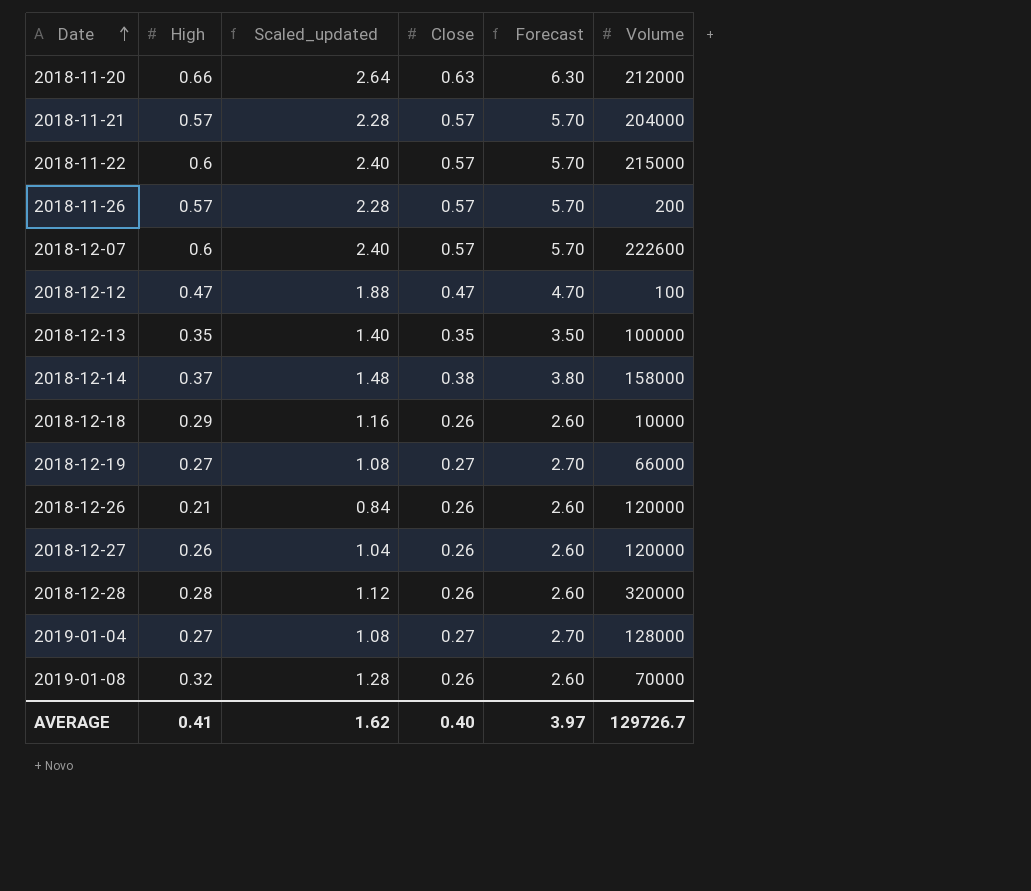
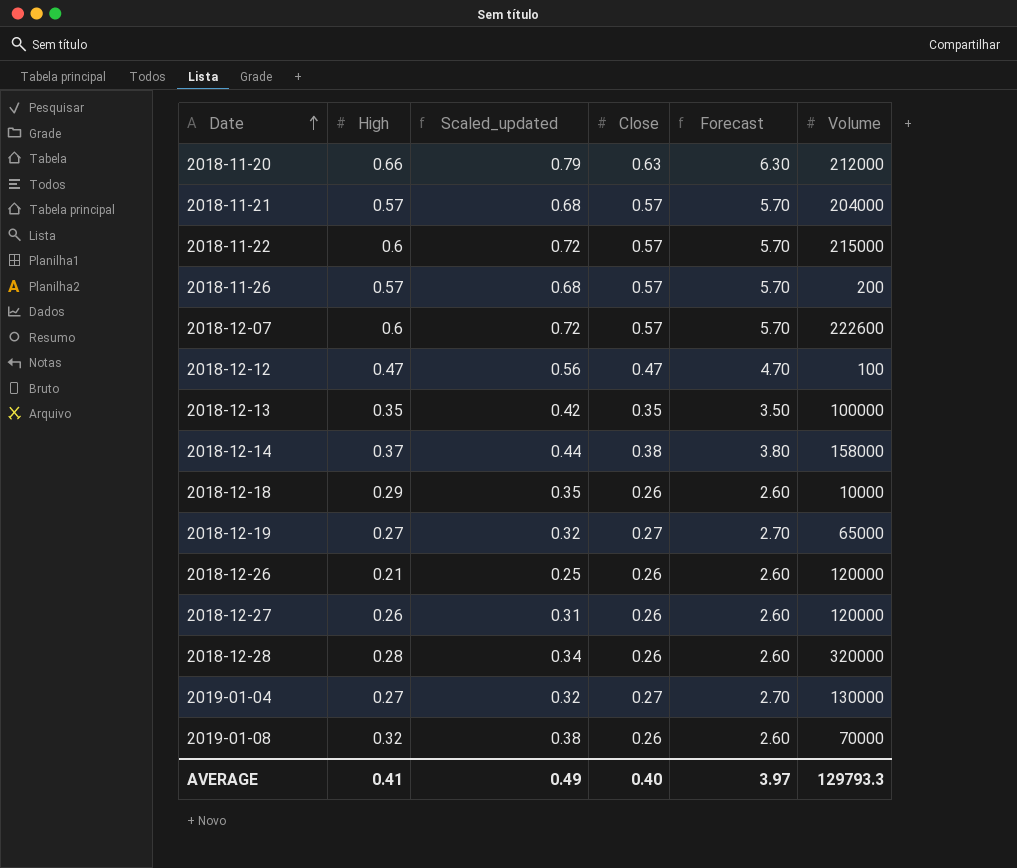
column Scaled_updated | formula: [High] * 4 -> [High] * 1.2
2018-12-19 | Volume: 66000 -> 65000
2019-01-04 | Volume: 128000 -> 130000
AVERAGE | Scaled_updated: 1.62 -> 0.49
AVERAGE | Volume: 129726.7 -> 129793.3

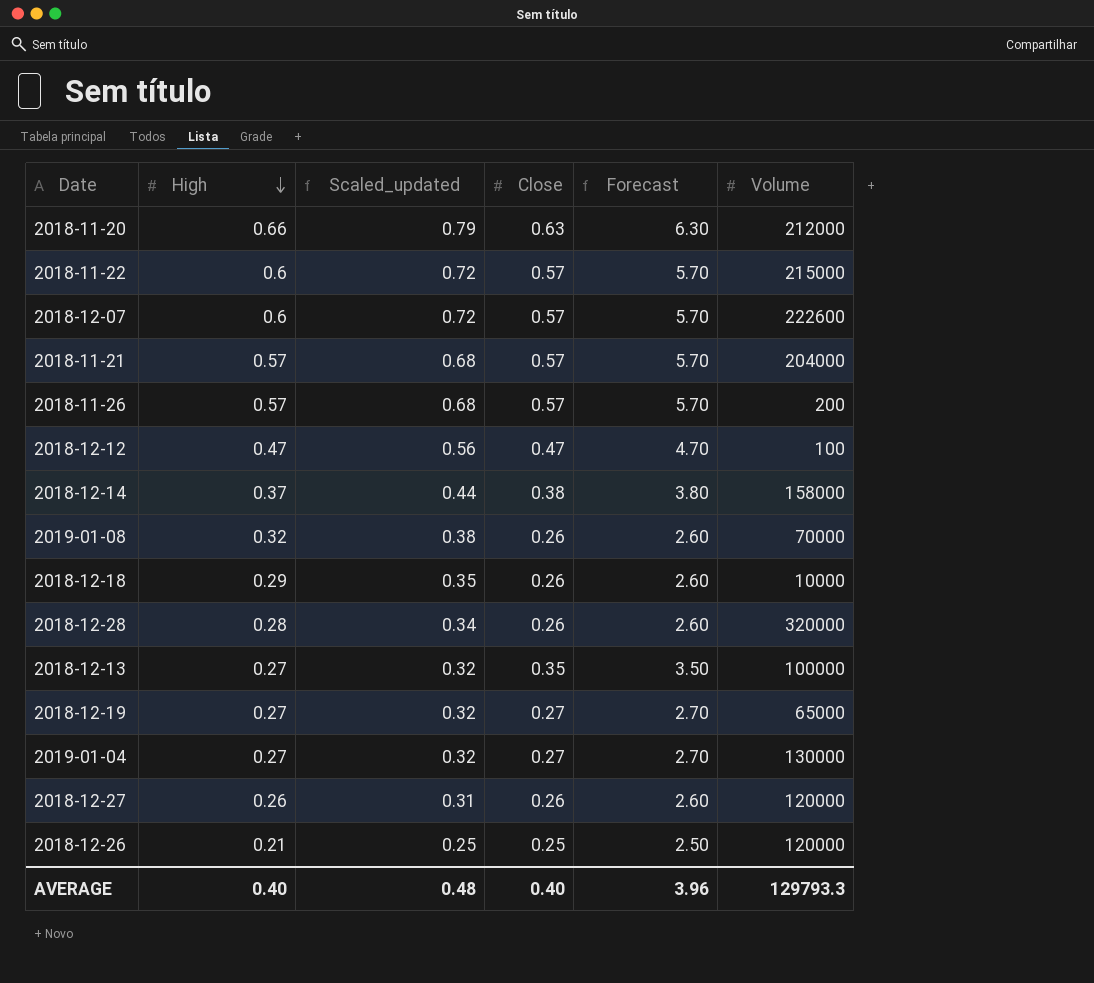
row order: Date ascending -> High descending
2018-12-13 | High: 0.35 -> 0.27
2018-12-13 | Scaled_updated: 0.42 -> 0.32
2018-12-26 | Close: 0.26 -> 0.25
2018-12-26 | Forecast: 2.60 -> 2.50
AVERAGE | High: 0.41 -> 0.40
AVERAGE | Scaled_updated: 0.49 -> 0.48
AVERAGE | Forecast: 3.97 -> 3.96

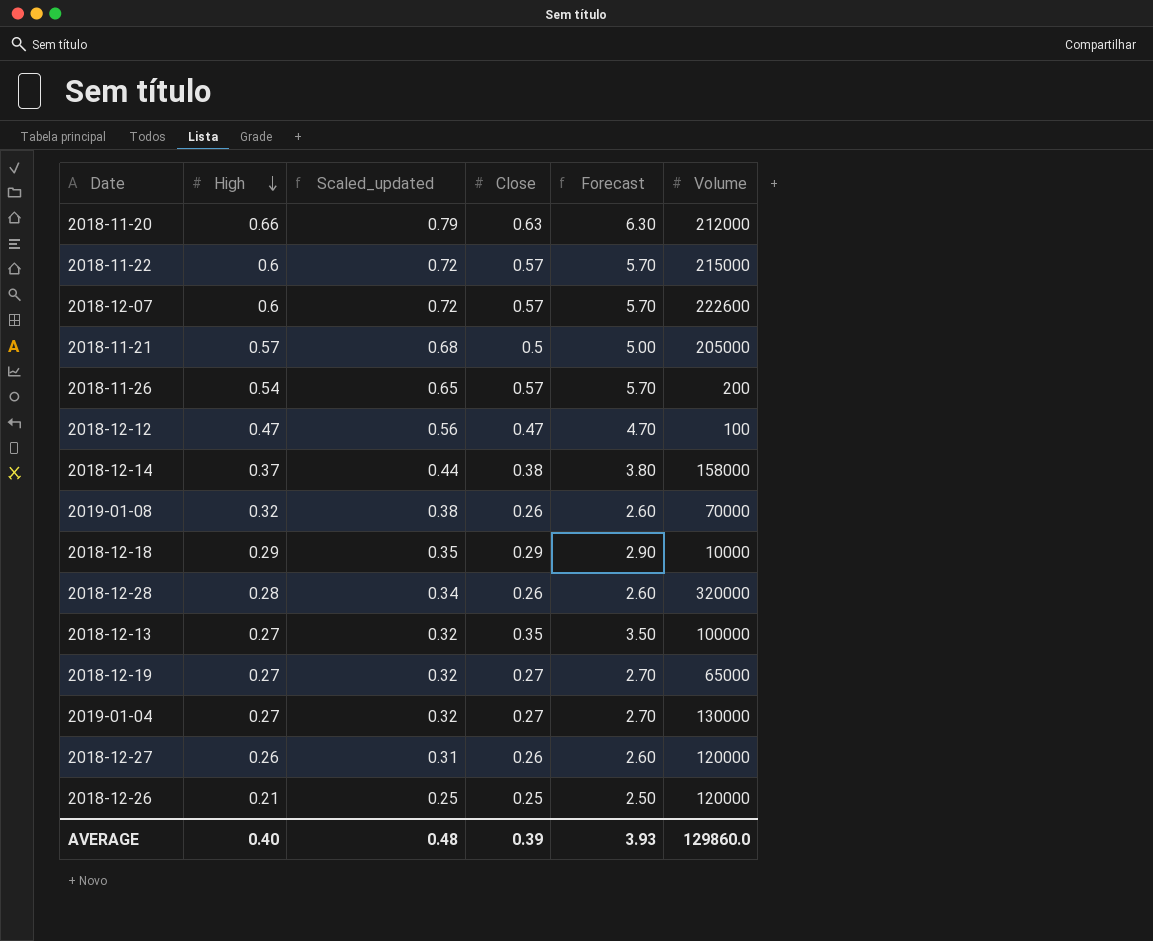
2018-11-21 | Close: 0.57 -> 0.5
2018-11-21 | Forecast: 5.70 -> 5.00
2018-11-21 | Volume: 204000 -> 205000
2018-11-26 | High: 0.57 -> 0.54
2018-11-26 | Scaled_updated: 0.68 -> 0.65
2018-12-18 | Close: 0.26 -> 0.29
2018-12-18 | Forecast: 2.60 -> 2.90
AVERAGE | Close: 0.40 -> 0.39
AVERAGE | Forecast: 3.96 -> 3.93
AVERAGE | Volume: 129793.3 -> 129860.0

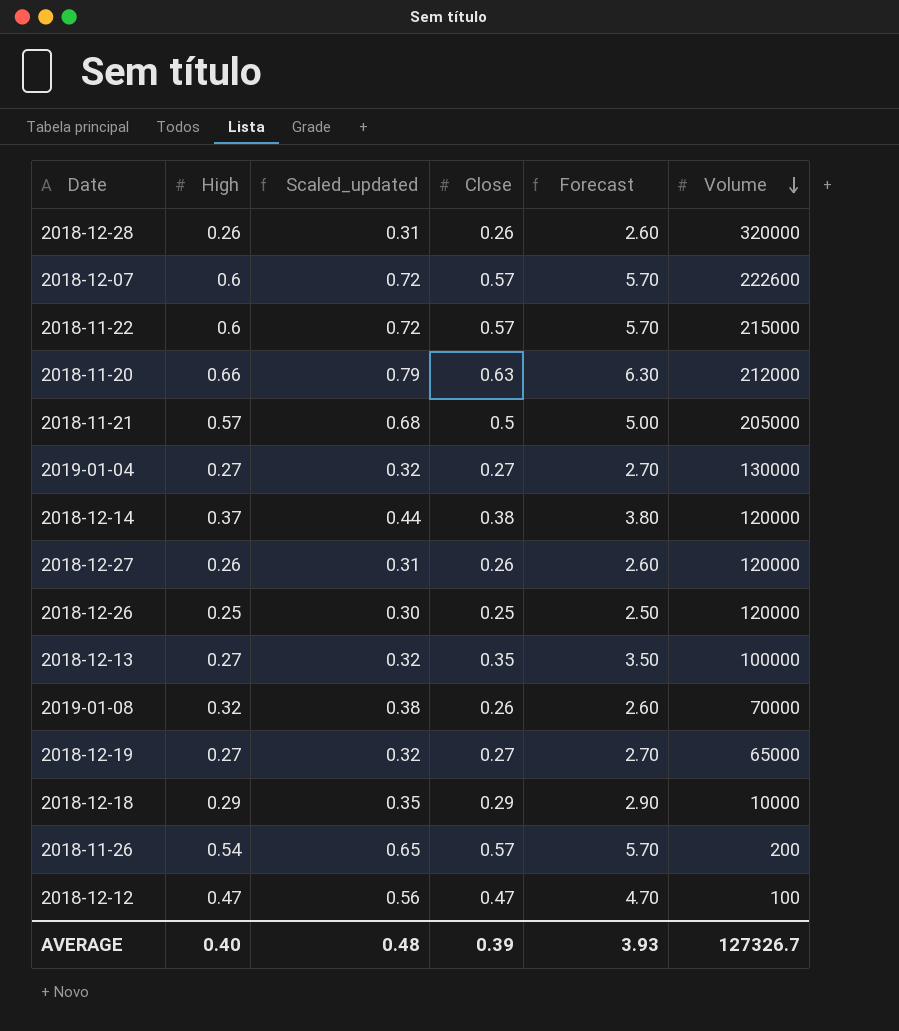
row order: High descending -> Volume descending
2018-12-28 | High: 0.28 -> 0.26
2018-12-28 | Scaled_updated: 0.34 -> 0.31
2018-12-14 | Volume: 158000 -> 120000
2018-12-26 | High: 0.21 -> 0.25
2018-12-26 | Scaled_updated: 0.25 -> 0.30
AVERAGE | Volume: 129860.0 -> 127326.7

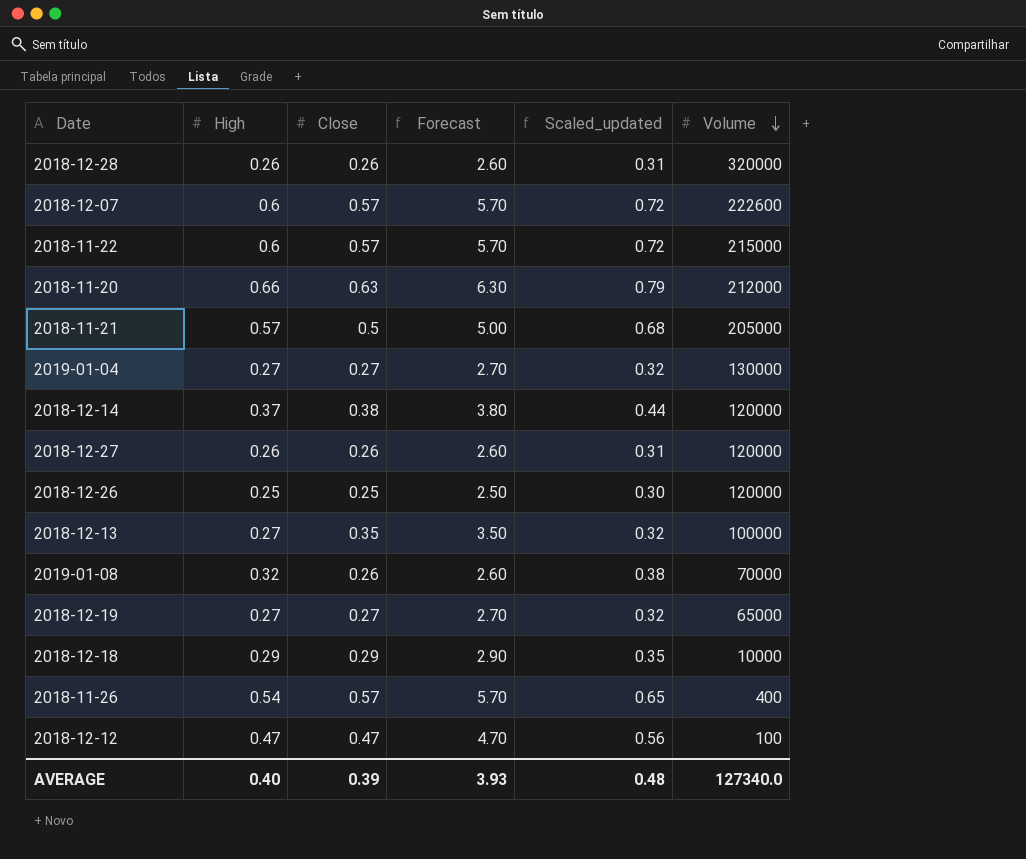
column Scaled_updated | position: 3 -> 5
2018-11-26 | Volume: 200 -> 400
AVERAGE | Volume: 127326.7 -> 127340.0

